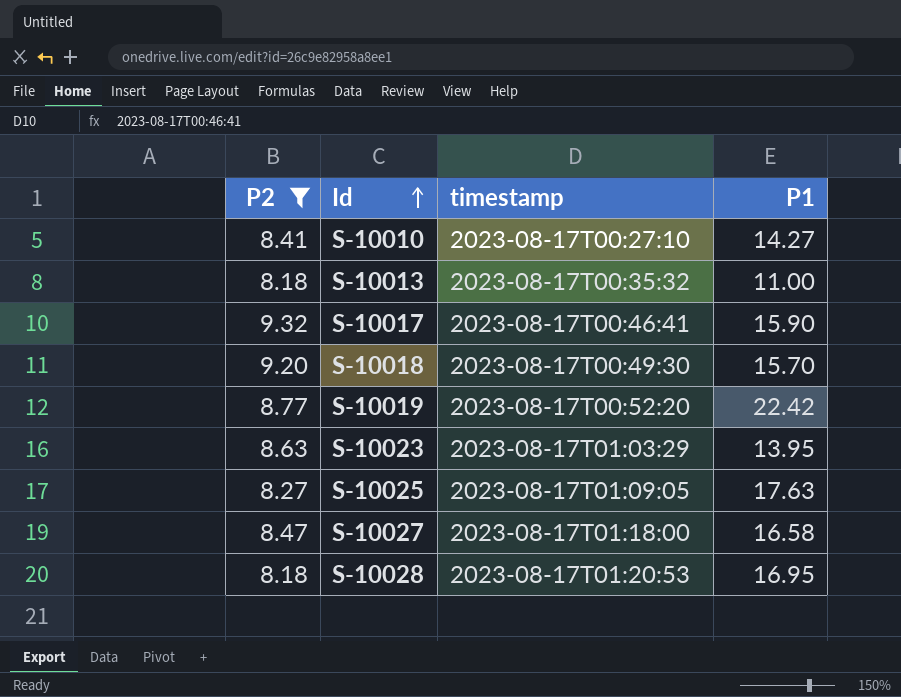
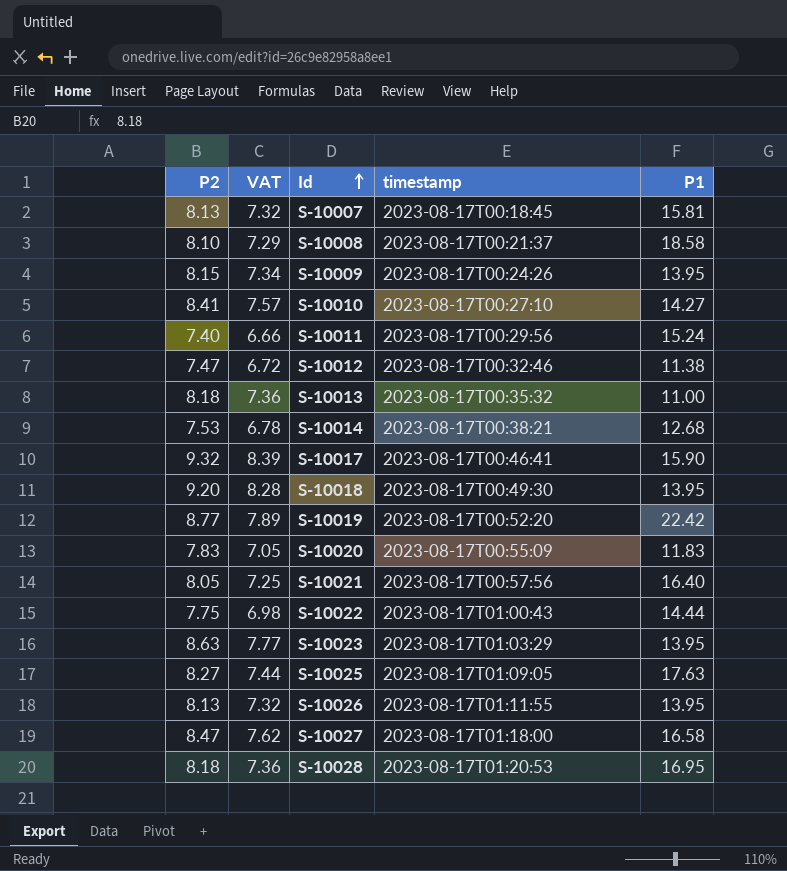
filter: P2 >= 8.18 -> none
column VAT | formula: none -> [P2] * 0.9
S-10018 | P1: 15.70 -> 13.95

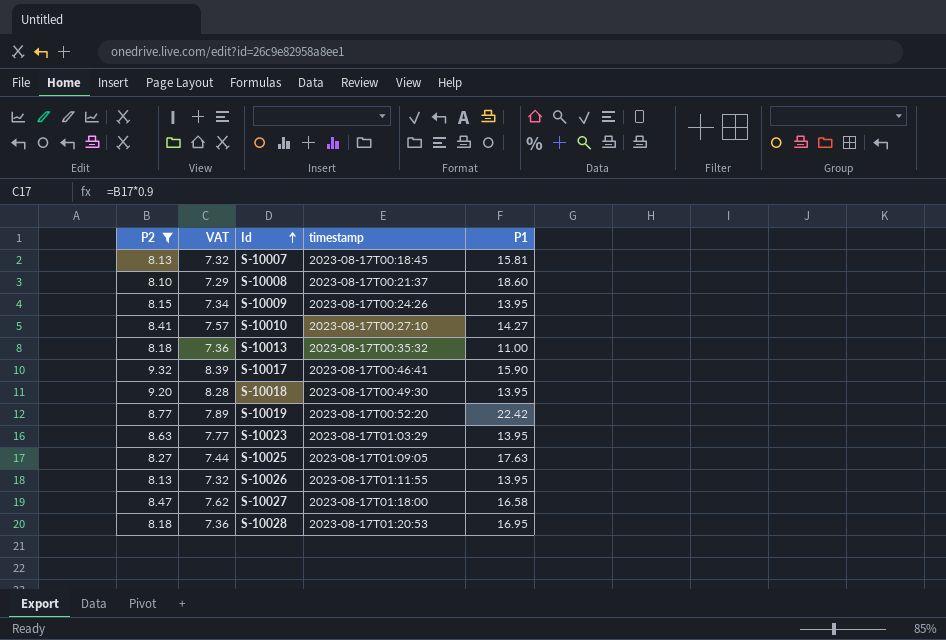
filter: none -> P2 >= 8.10
S-10008 | P1: 18.58 -> 18.60

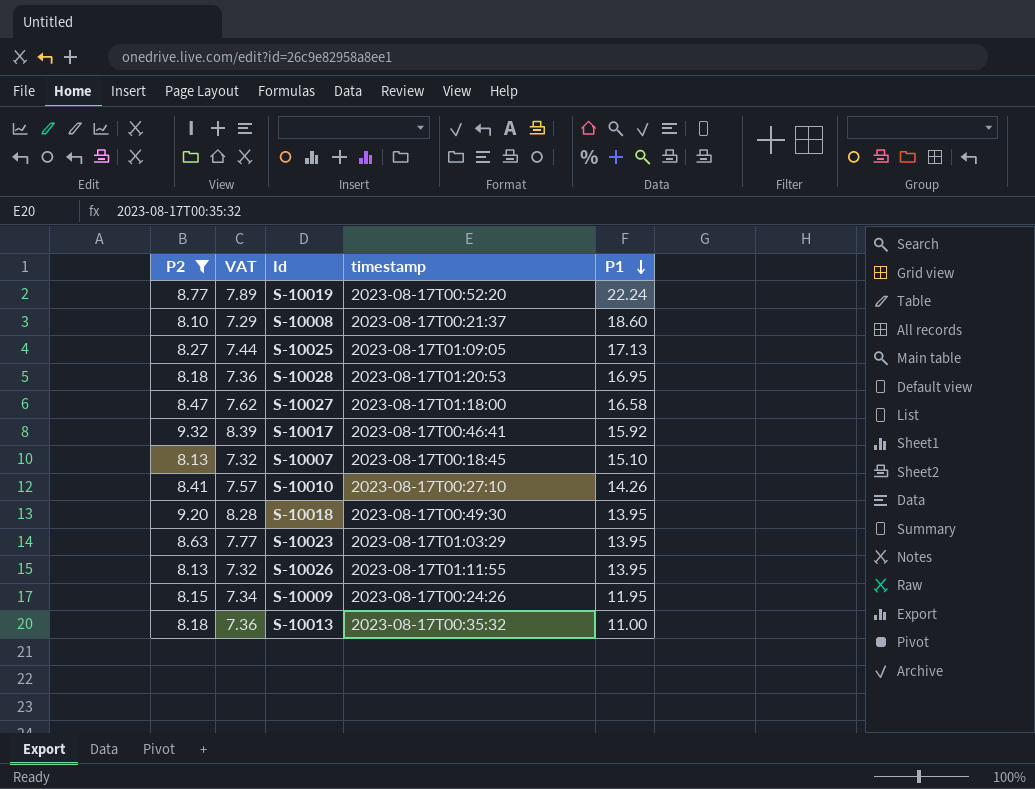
row order: Id ascending -> P1 descending
S-10019 | P1: 22.42 -> 22.24
S-10025 | P1: 17.63 -> 17.13
S-10017 | P1: 15.90 -> 15.92
S-10007 | P1: 15.81 -> 15.10
S-10010 | P1: 14.27 -> 14.26
S-10009 | P1: 13.95 -> 11.95

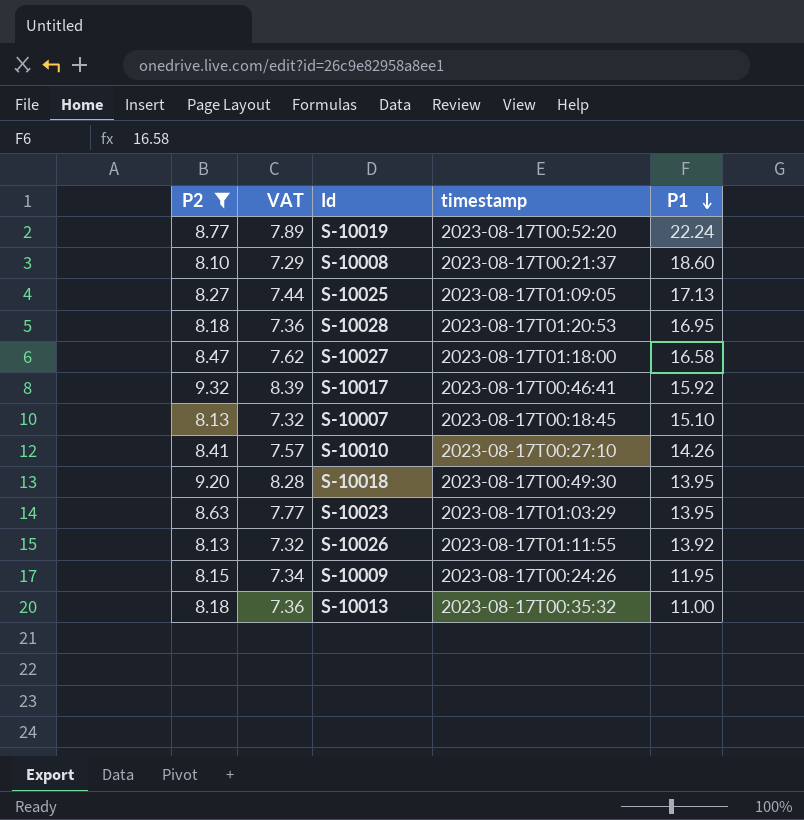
S-10026 | P1: 13.95 -> 13.92

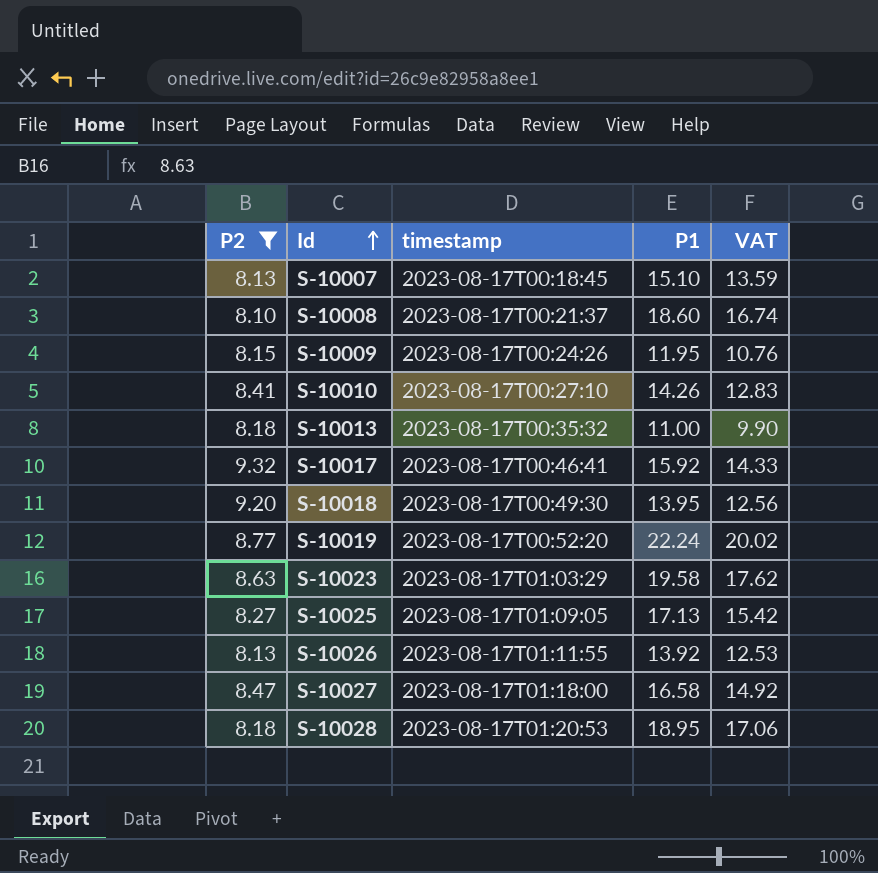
row order: P1 descending -> Id ascending
column VAT | formula: [P2] * 0.9 -> [P1] * 0.9
column VAT | position: 2 -> 5
S-10023 | P1: 13.95 -> 19.58
S-10028 | P1: 16.95 -> 18.95

